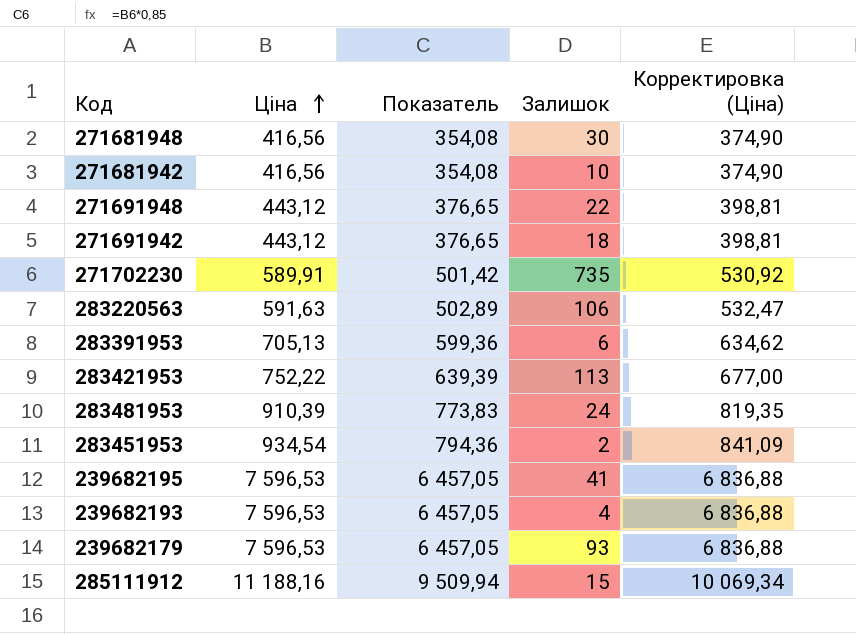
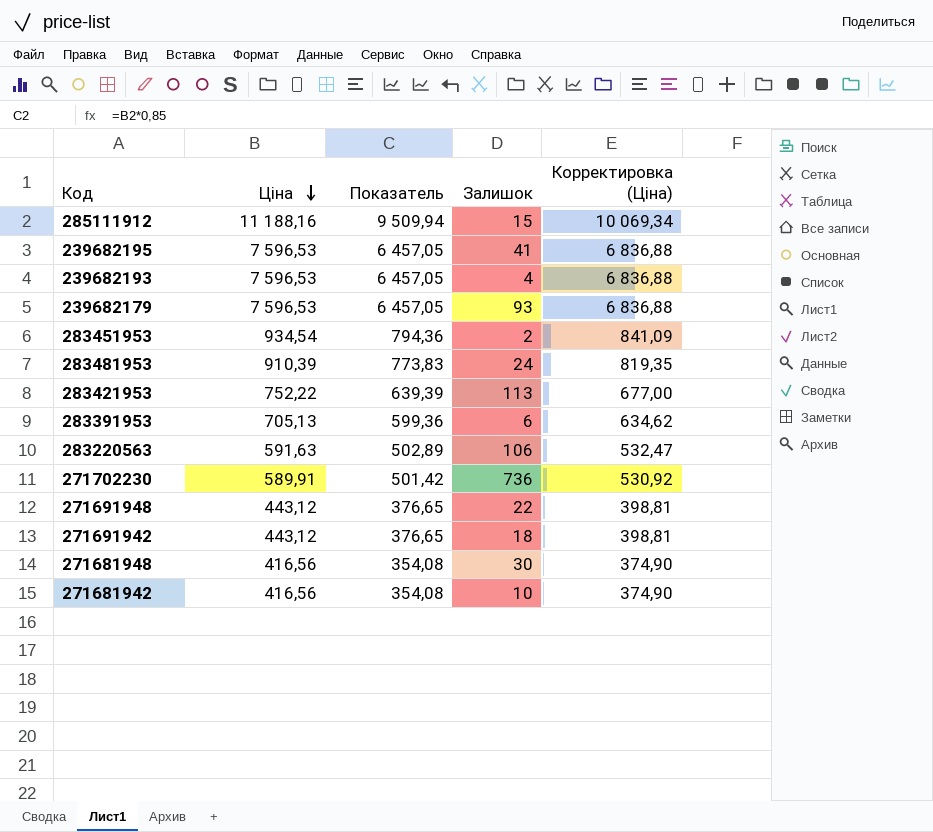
row order: Ціна ascending -> Ціна descending
271702230 | Залишок: 735 -> 736

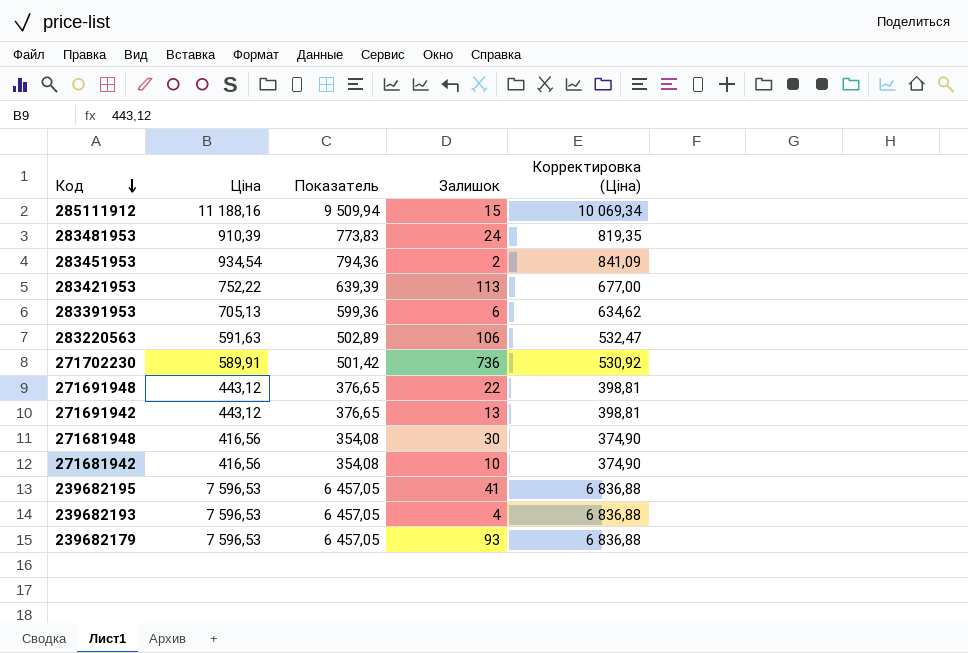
row order: Ціна descending -> Код descending
271691942 | Залишок: 18 -> 13

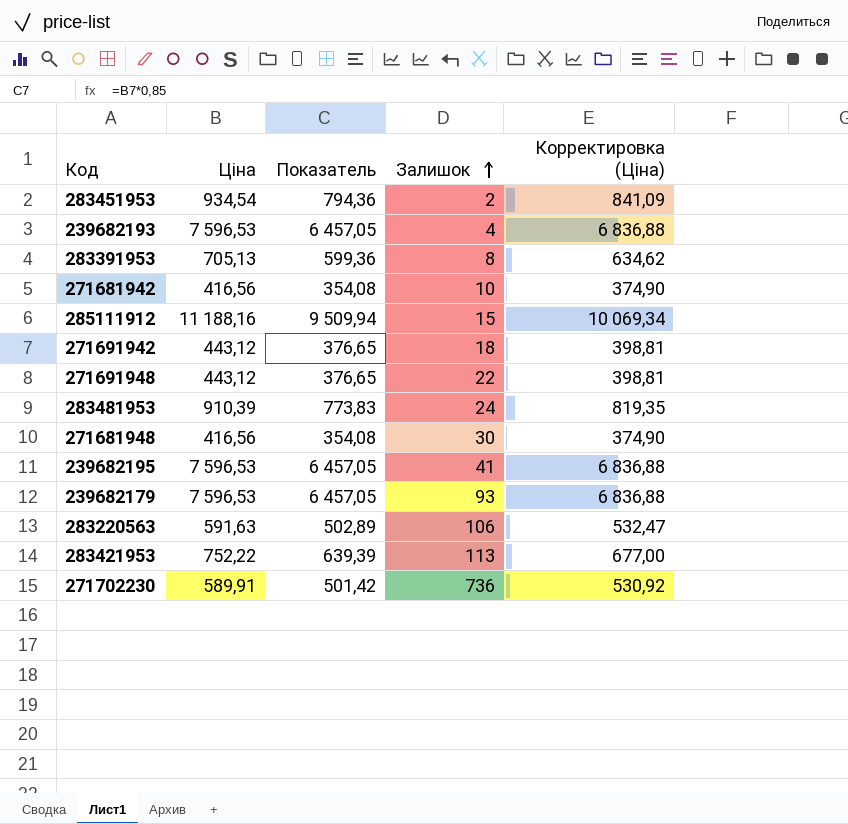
row order: Код descending -> Залишок ascending
283391953 | Залишок: 6 -> 8
271691942 | Залишок: 13 -> 18

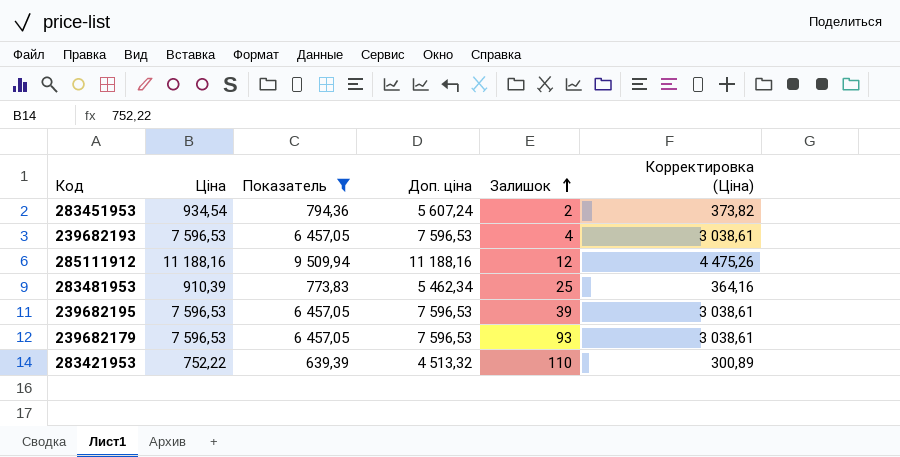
filter: none -> Показатель >= 639,39
column Доп. ціна | position: none -> 4
column Корректировка (Ціна) | formula: [Ціна] * 0,9 -> [Ціна] * 0,4
285111912 | Залишок: 15 -> 12
283481953 | Залишок: 24 -> 25
239682195 | Залишок: 41 -> 39
283421953 | Залишок: 113 -> 110

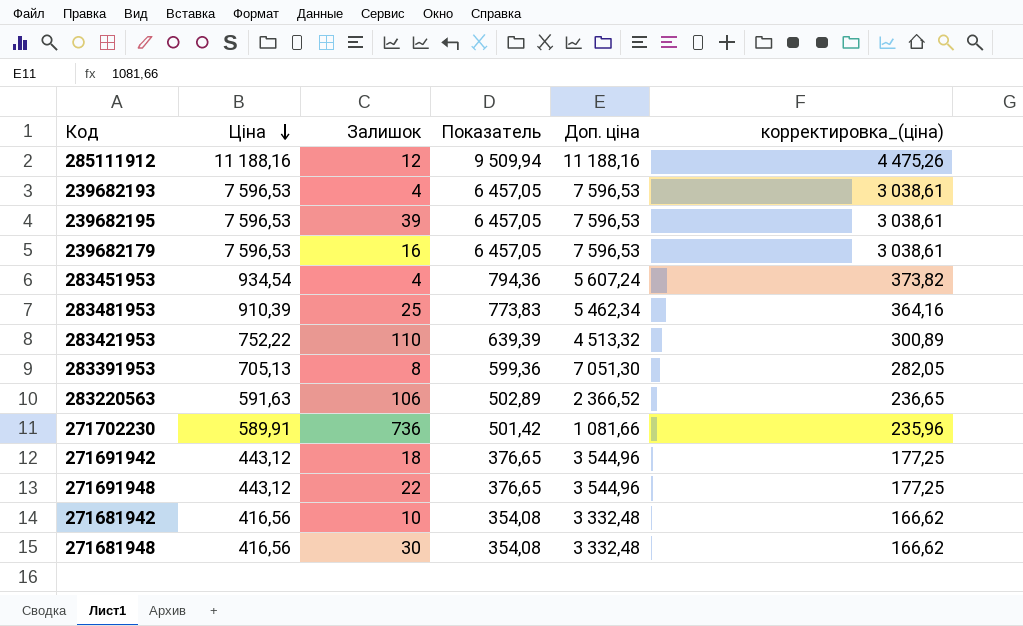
filter: Показатель >= 639,39 -> none
row order: Залишок ascending -> Ціна descending
column Залишок | position: 5 -> 3
column name: Корректировка (Ціна) -> корректировка_(ціна)
239682179 | Залишок: 93 -> 16
283451953 | Залишок: 2 -> 4

